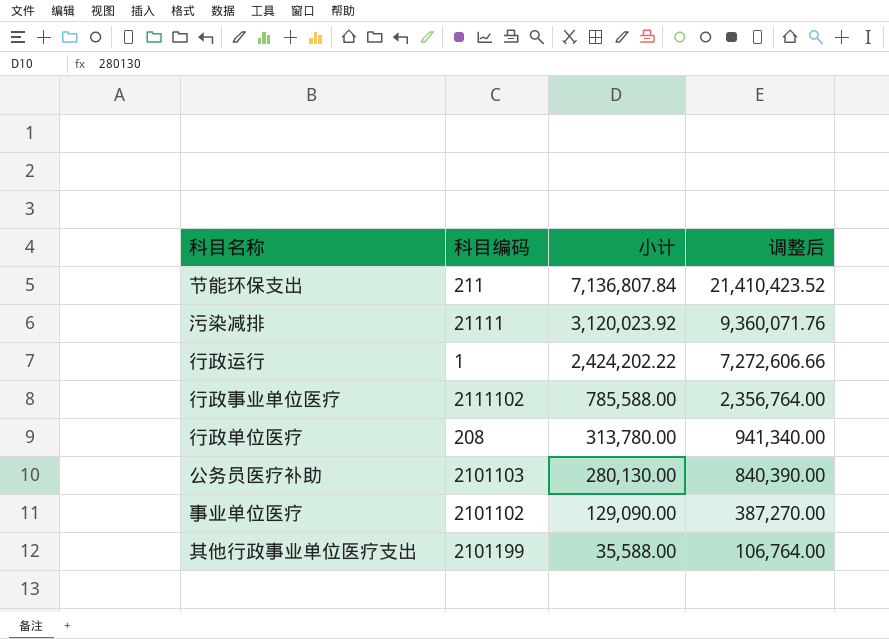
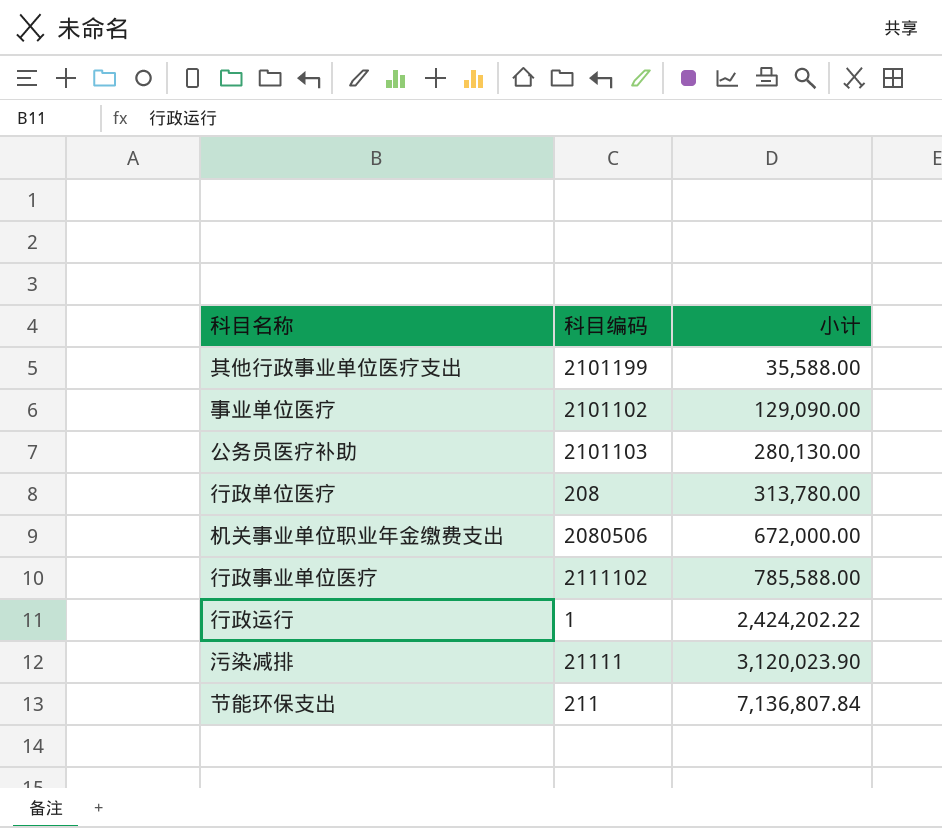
row order: 小计 descending -> 小计 ascending
column 调整后 | formula: [小计] * 3 -> none
row 机关事业单位职业年金缴费支出: none -> 2080506 | 672,000.00
污染减排 | 小计: 3,120,023.92 -> 3,120,023.90

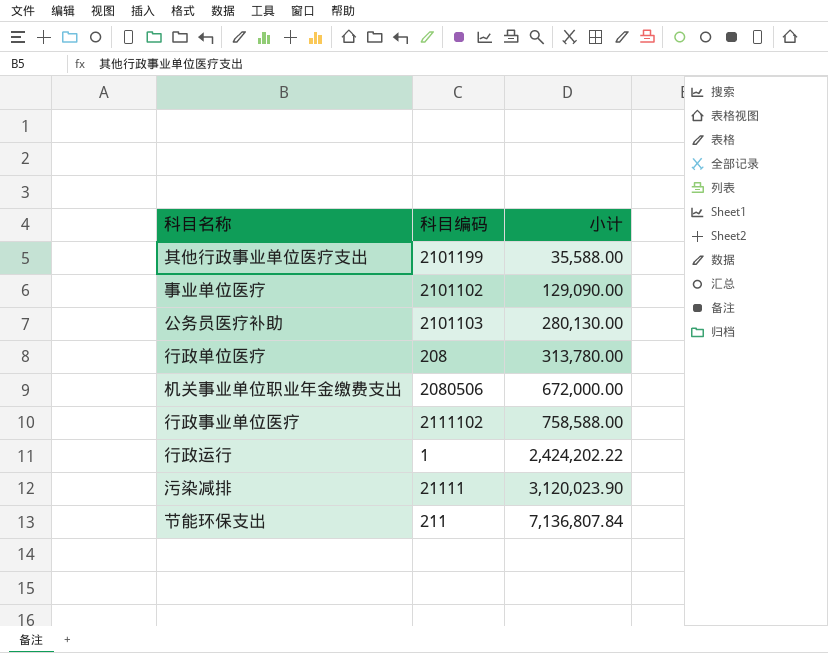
行政事业单位医疗 | 小计: 785,588.00 -> 758,588.00

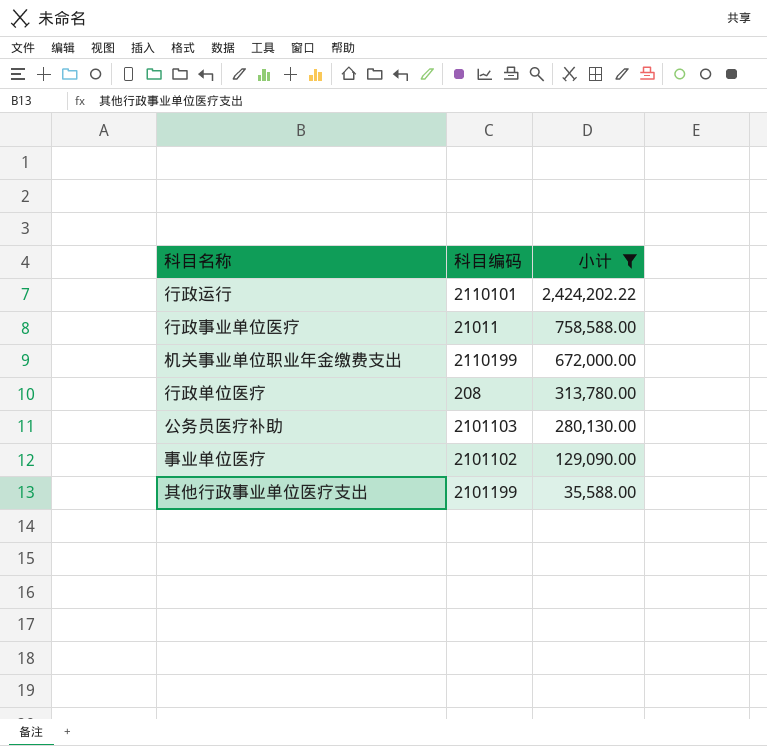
filter: none -> 小计 <= 2,424,202.22
row order: 小计 ascending -> 小计 descending
行政运行 | 科目编码: 1 -> 2110101
行政事业单位医疗 | 科目编码: 2111102 -> 21011
机关事业单位职业年金缴费支出 | 科目编码: 2080506 -> 2110199

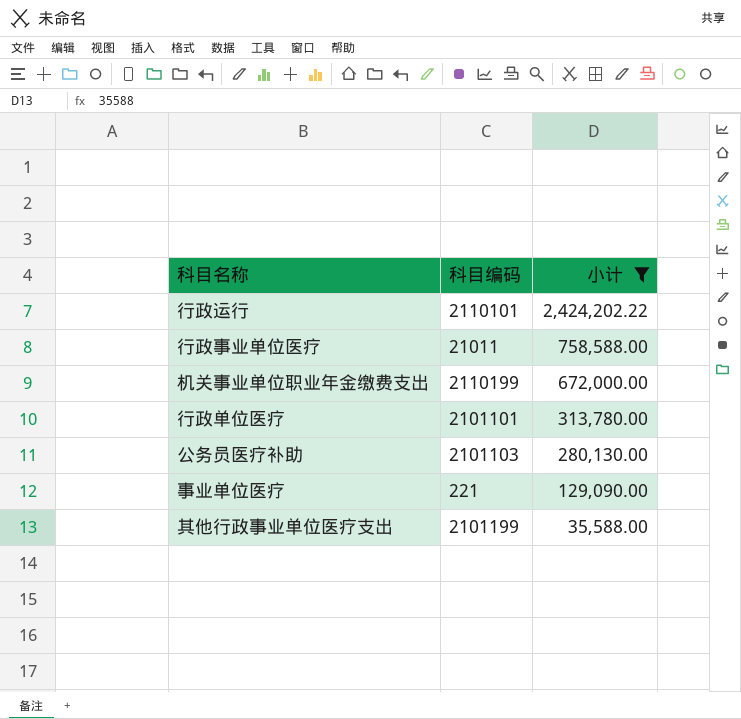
行政单位医疗 | 科目编码: 208 -> 2101101
事业单位医疗 | 科目编码: 2101102 -> 221

